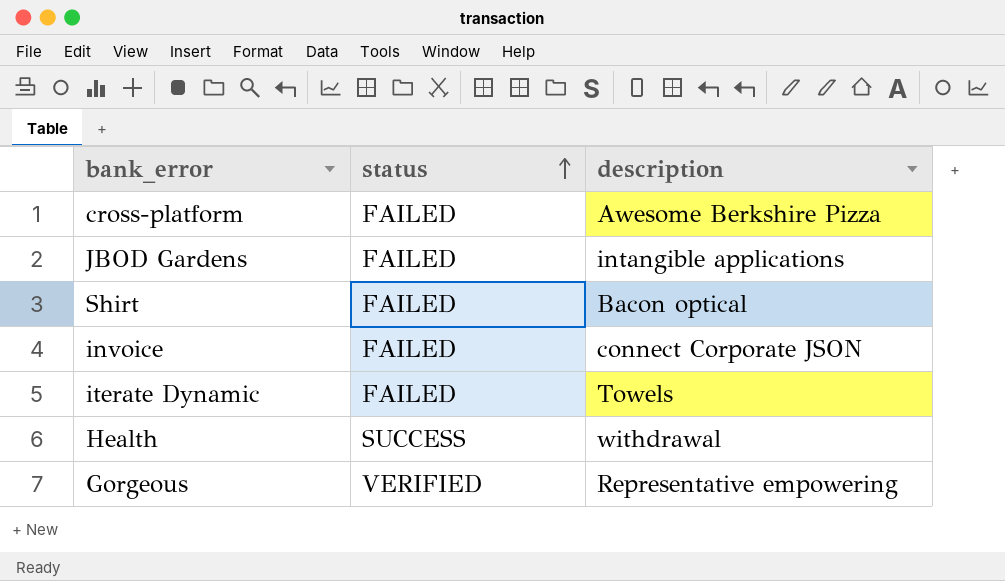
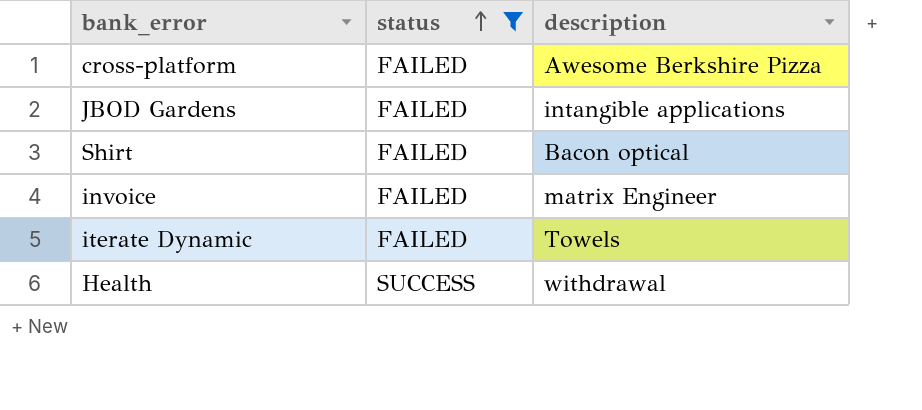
filter: none -> status != VERIFIED
invoice | description: connect Corporate JSON -> matrix Engineer

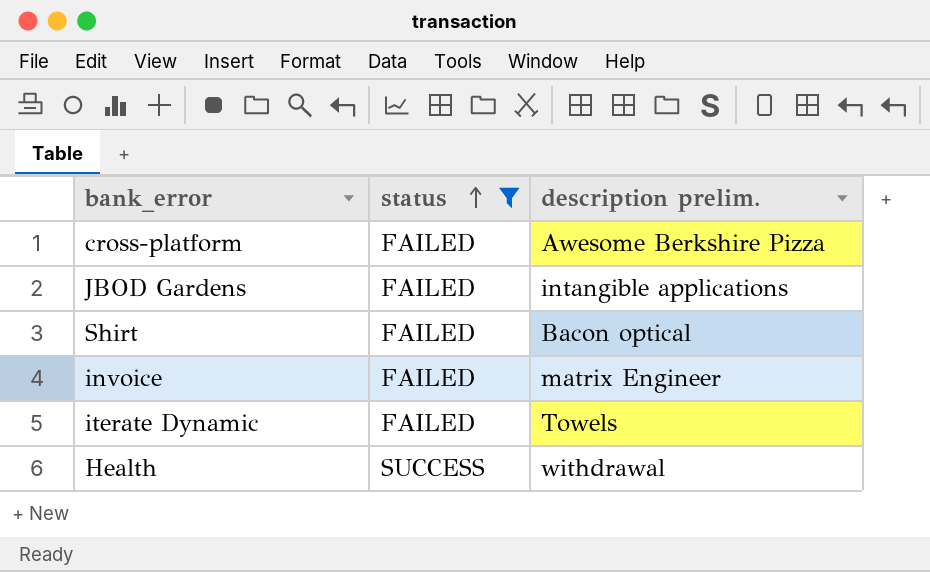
column name: description -> description prelim.

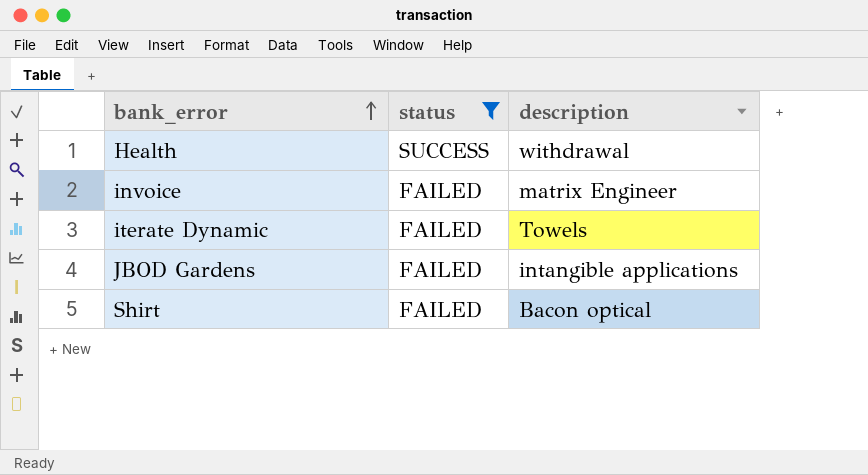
row order: status ascending -> bank_error ascending
column name: description prelim. -> description
row cross-platform: FAILED | Awesome Berkshire Pizza -> none

